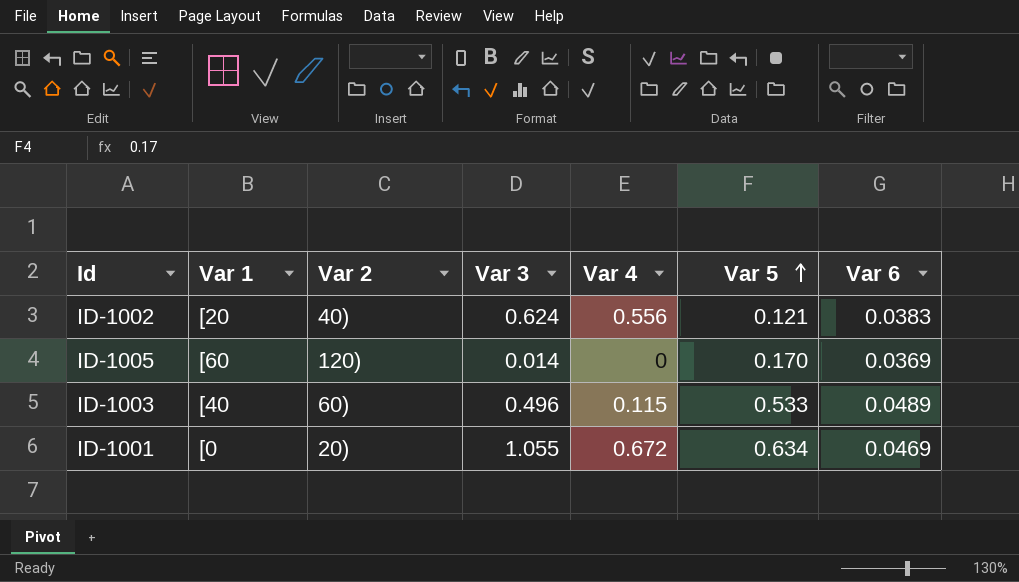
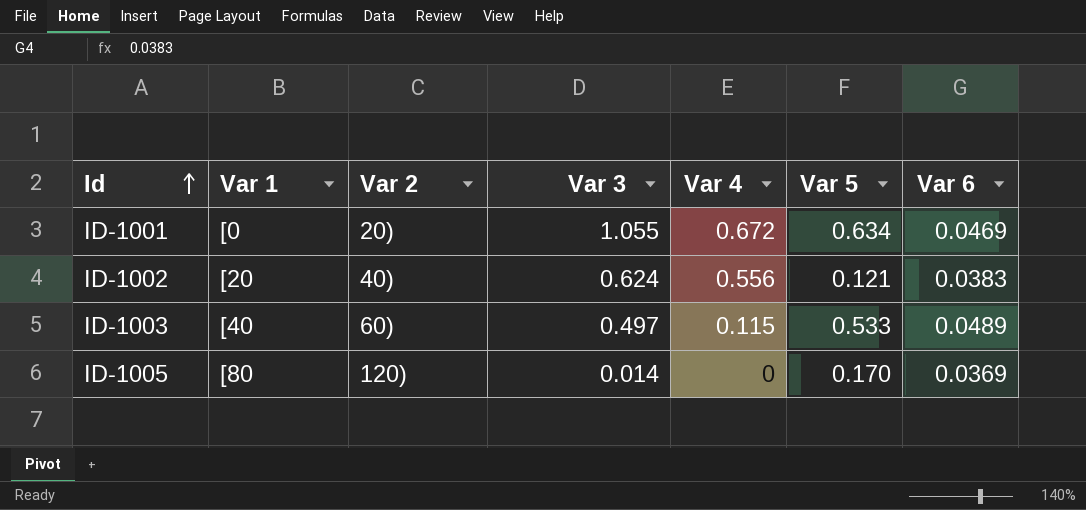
row order: Var 5 ascending -> Id ascending
ID-1003 | Var 3: 0.496 -> 0.497
ID-1005 | Var 1: [60 -> [80

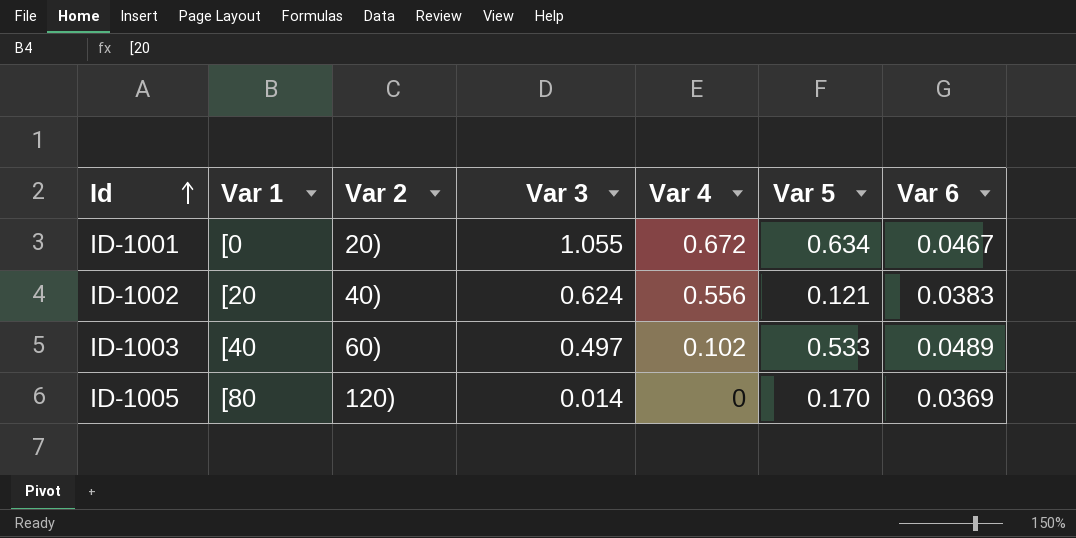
ID-1001 | Var 6: 0.0469 -> 0.0467
ID-1003 | Var 4: 0.115 -> 0.102

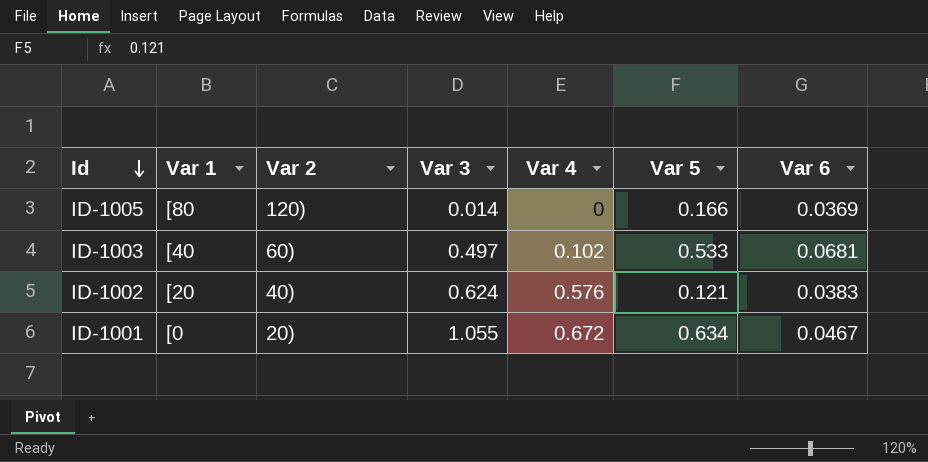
row order: Id ascending -> Id descending
ID-1005 | Var 5: 0.170 -> 0.166
ID-1003 | Var 6: 0.0489 -> 0.0681
ID-1002 | Var 4: 0.556 -> 0.576

